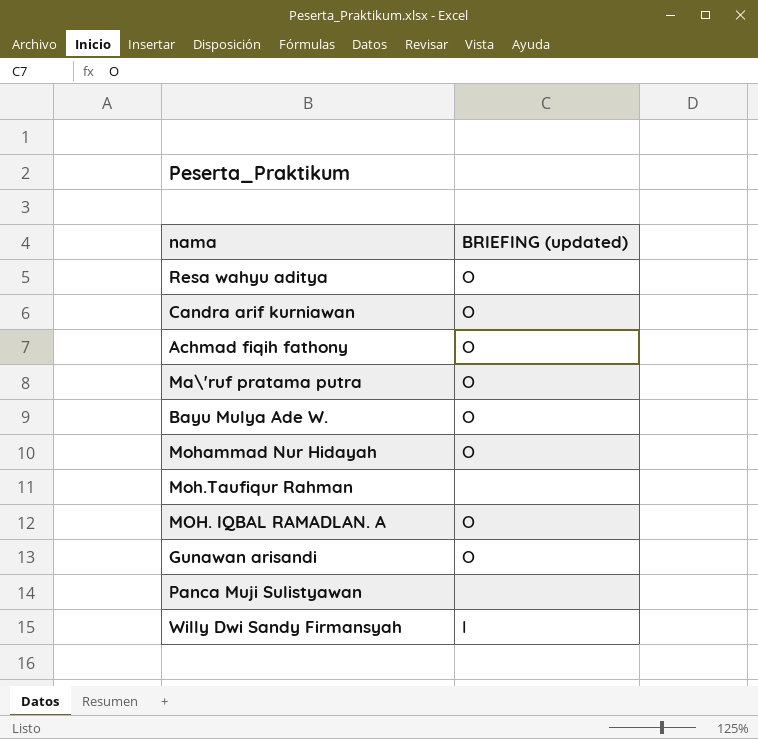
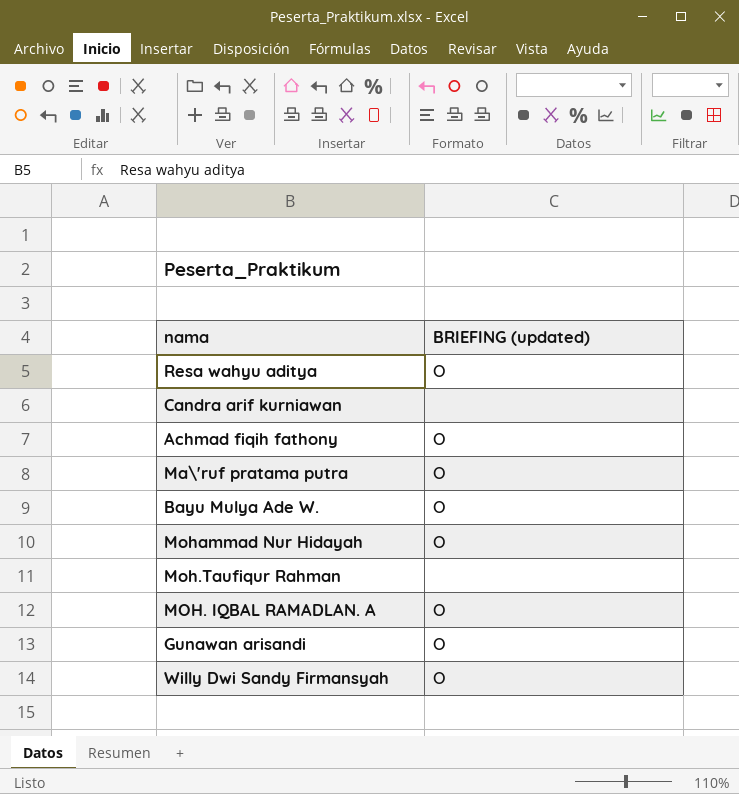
row Panca Muji Sulistyawan: none -> none
Candra arif kurniawan | BRIEFING (updated): O -> none
Willy Dwi Sandy Firmansyah | BRIEFING (updated): I -> O

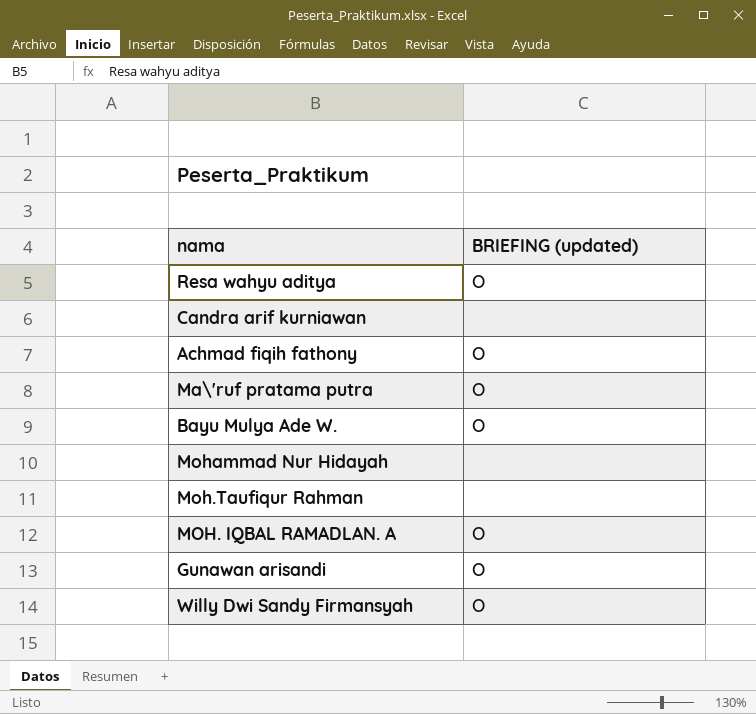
Mohammad Nur Hidayah | BRIEFING (updated): O -> none

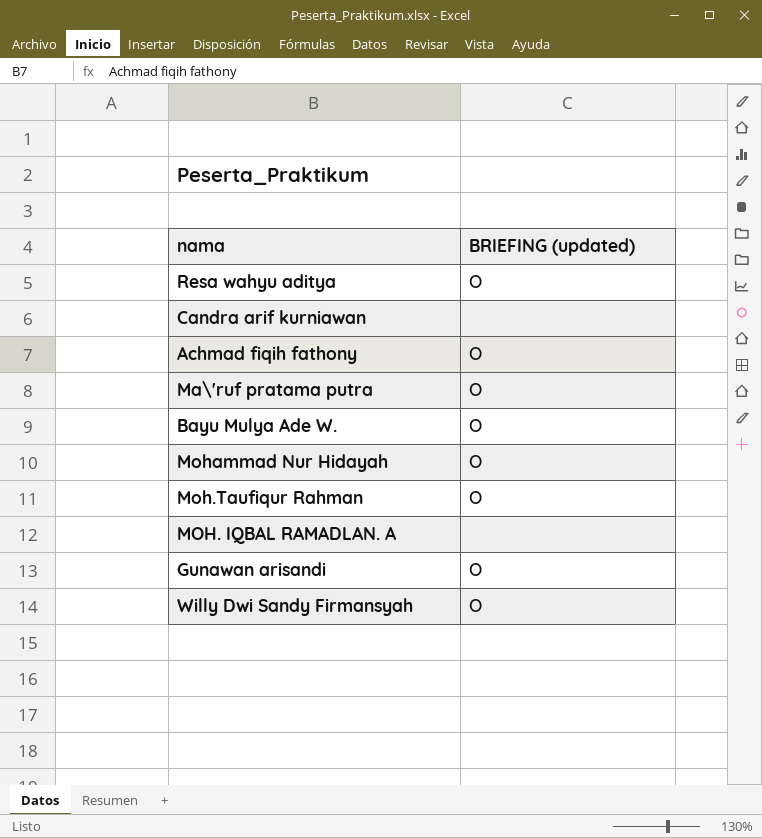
Mohammad Nur Hidayah | BRIEFING (updated): none -> O
Moh.Taufiqur Rahman | BRIEFING (updated): none -> O
MOH. IQBAL RAMADLAN. A | BRIEFING (updated): O -> none

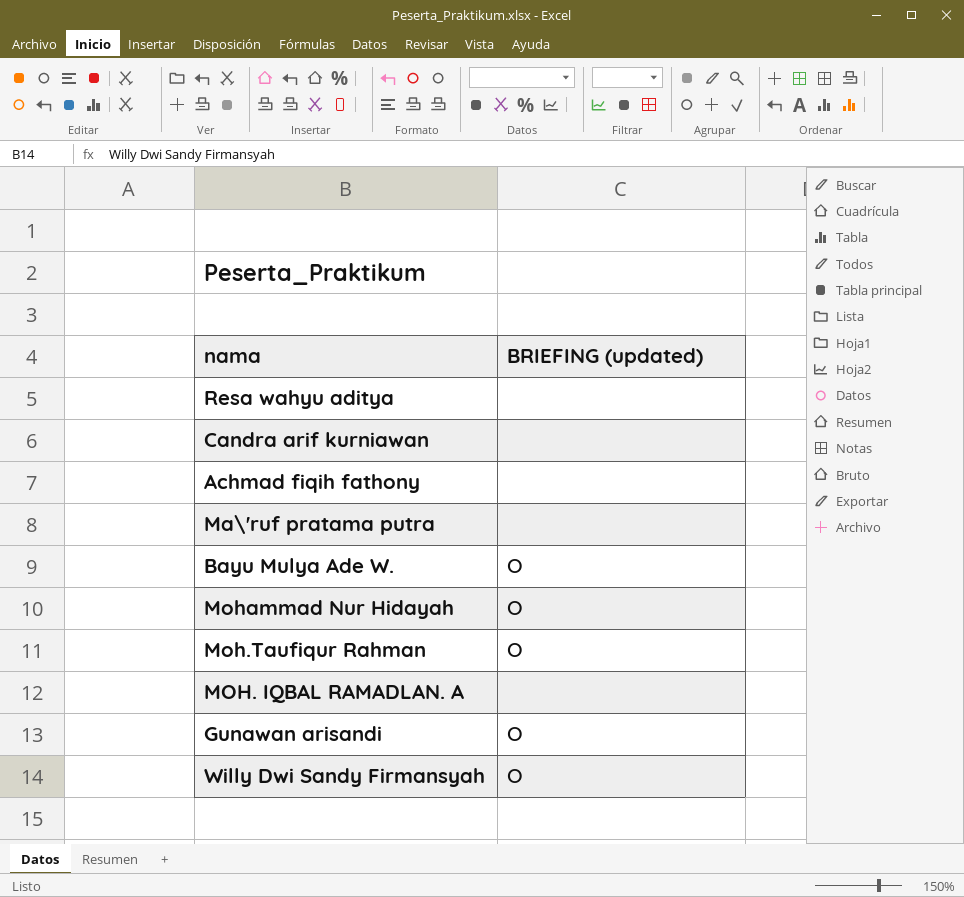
Resa wahyu aditya | BRIEFING (updated): O -> none
Achmad fiqih fathony | BRIEFING (updated): O -> none
Ma\'ruf pratama putra | BRIEFING (updated): O -> none

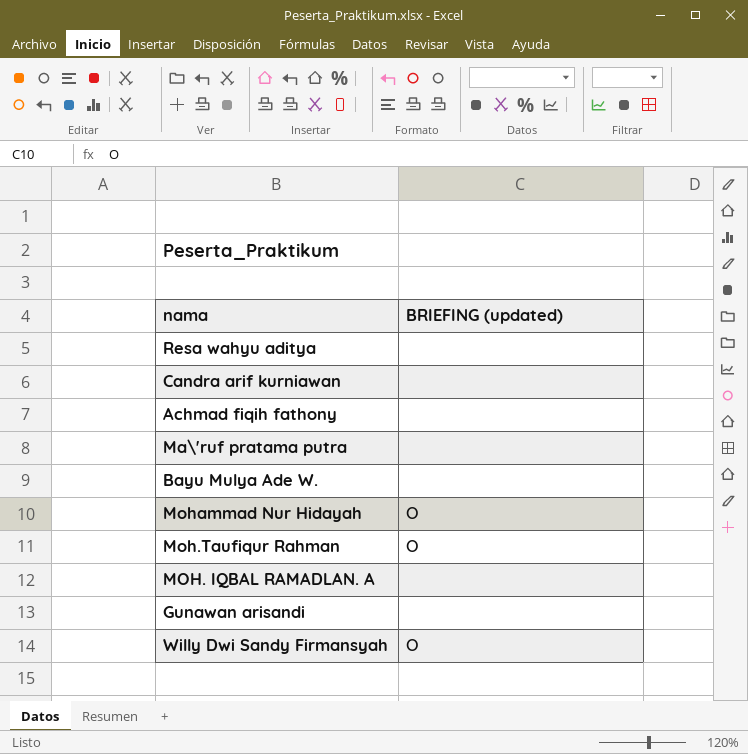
Bayu Mulya Ade W. | BRIEFING (updated): O -> none
Gunawan arisandi | BRIEFING (updated): O -> none

